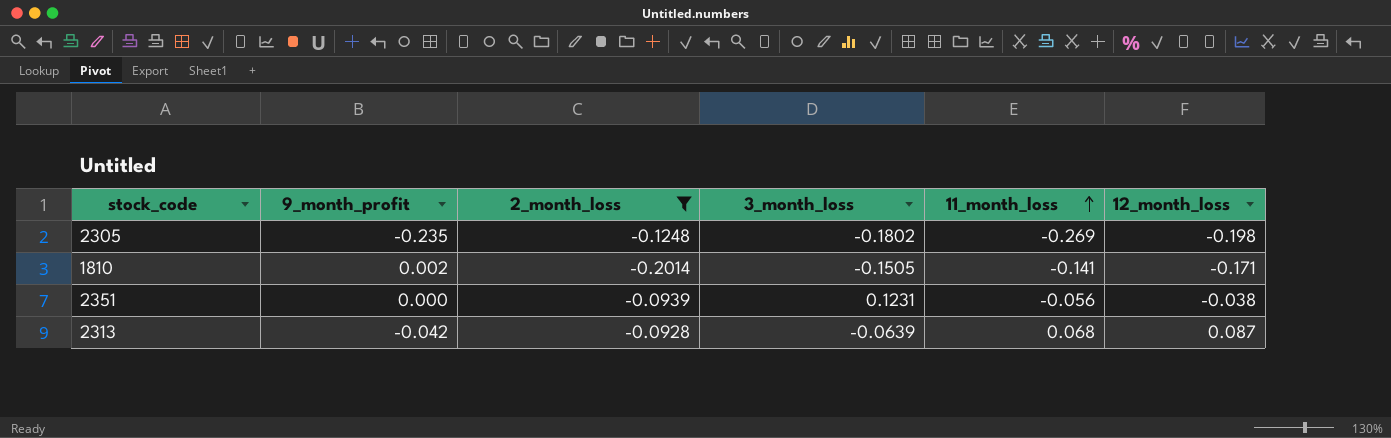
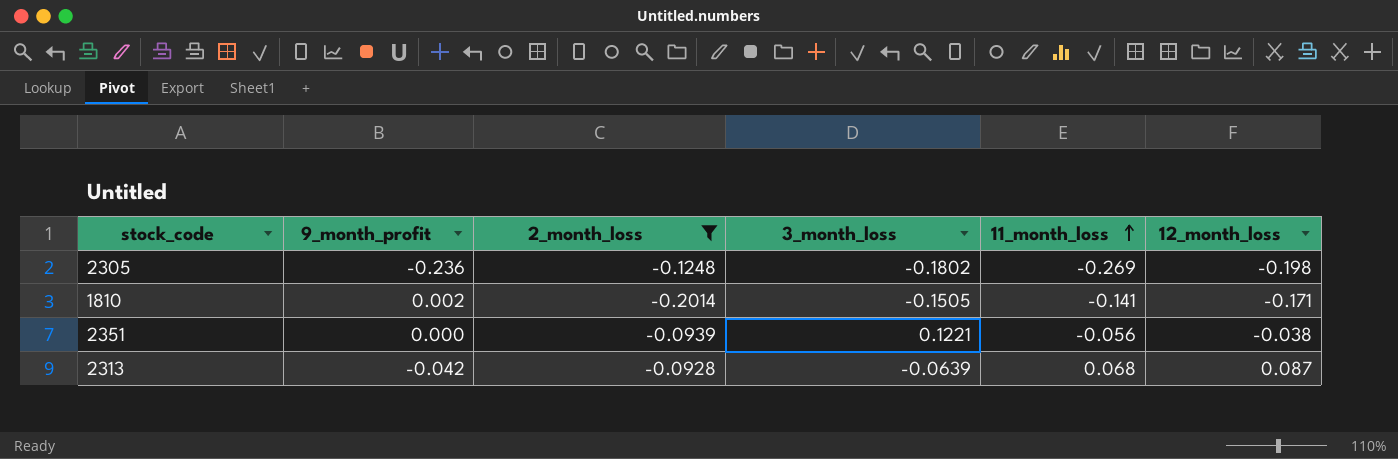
2305 | 9_month_profit: -0.235 -> -0.236
2351 | 3_month_loss: 0.1231 -> 0.1221

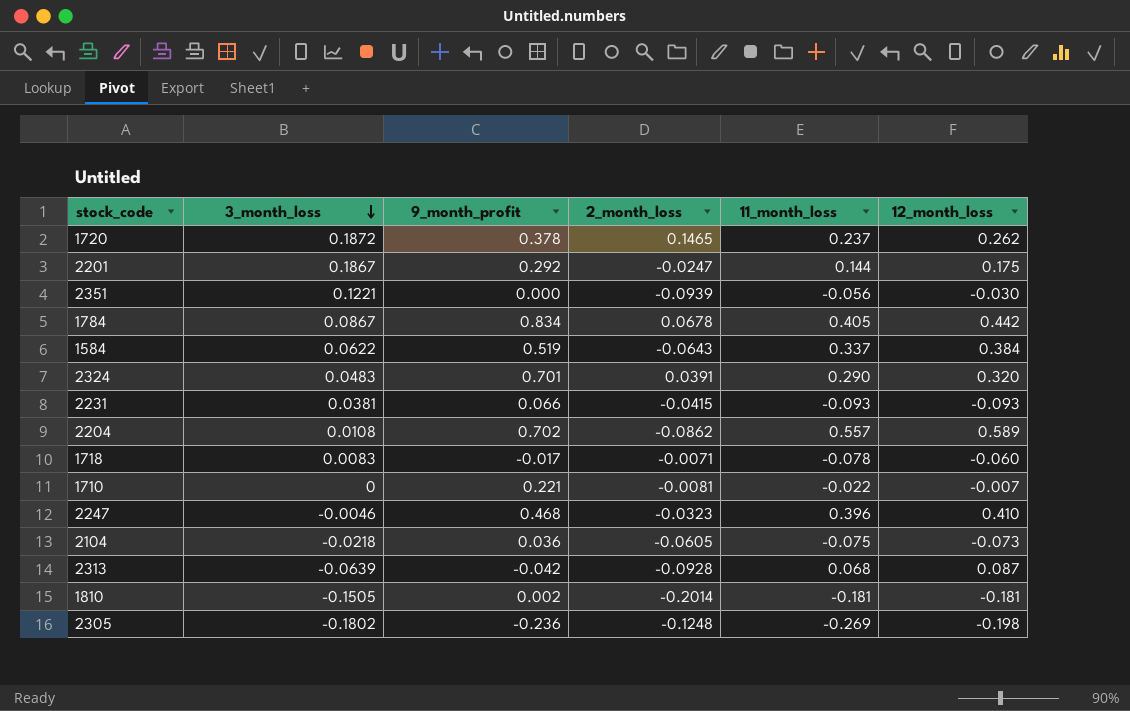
filter: 2_month_loss <= -0.0928 -> none
row order: 11_month_loss ascending -> 3_month_loss descending
column 3_month_loss | position: 4 -> 2
2351 | 12_month_loss: -0.038 -> -0.030
1810 | 11_month_loss: -0.141 -> -0.181
1810 | 12_month_loss: -0.171 -> -0.181

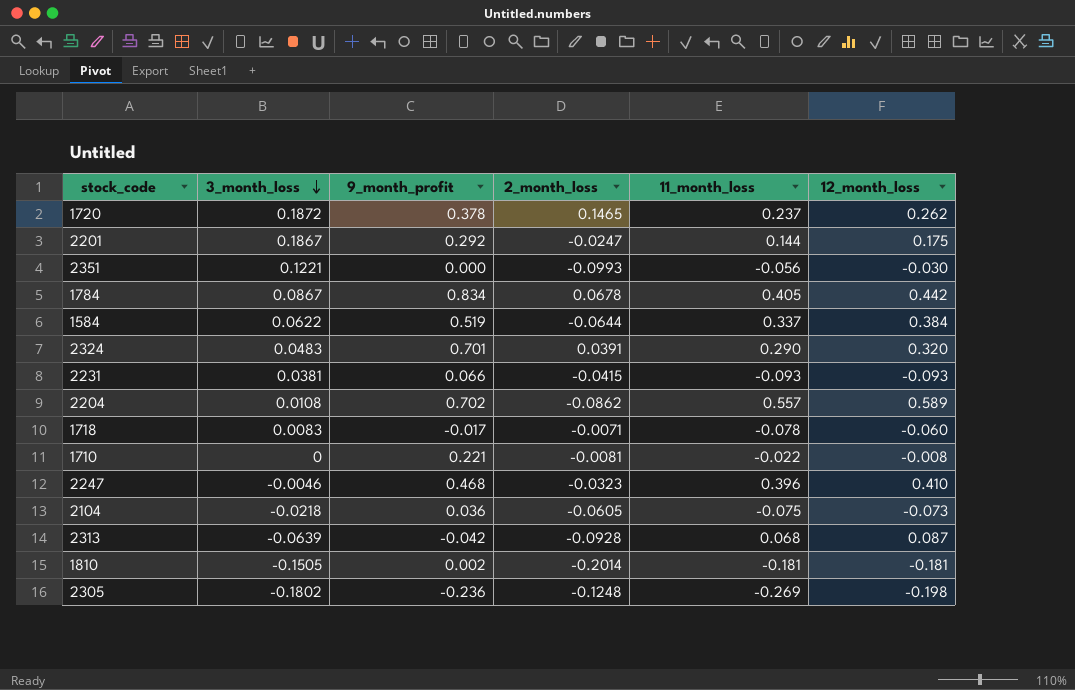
2351 | 2_month_loss: -0.0939 -> -0.0993
1584 | 2_month_loss: -0.0643 -> -0.0644
1710 | 12_month_loss: -0.007 -> -0.008

